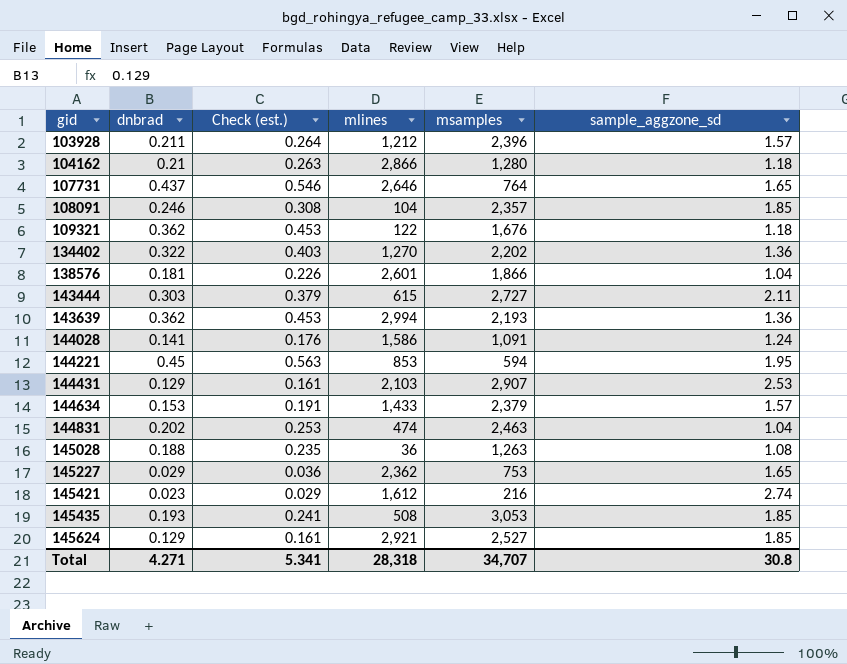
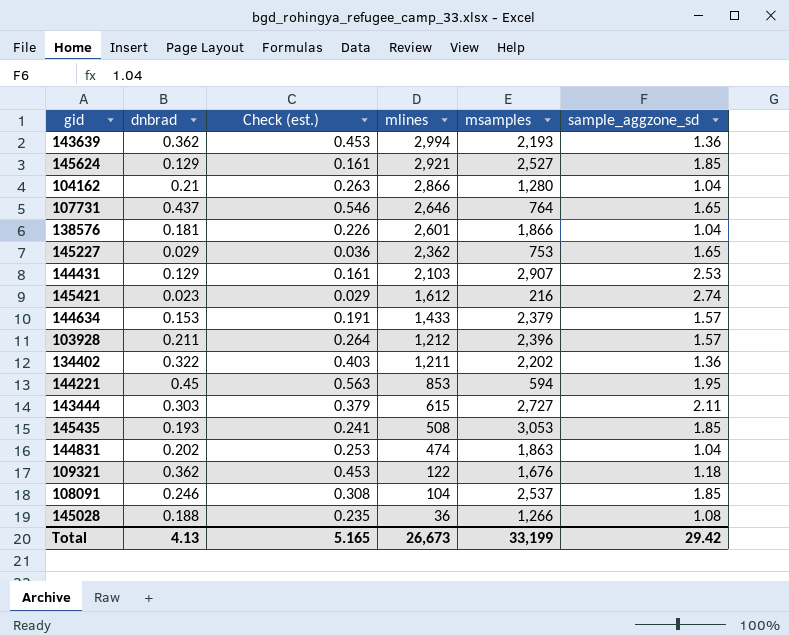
row order: gid ascending -> mlines descending
row 144028: 0.141 | 0.176 | 1,586 | 1,091 | 1.24 -> none
104162 | sample_aggzone_sd: 1.18 -> 1.04
134402 | mlines: 1,270 -> 1,211
144831 | msamples: 2,463 -> 1,863
108091 | msamples: 2,357 -> 2,537
145028 | msamples: 1,263 -> 1,266
Total | dnbrad: 4.271 -> 4.13
Total | Check (est.): 5.341 -> 5.165
Total | mlines: 28,318 -> 26,673
Total | msamples: 34,707 -> 33,199
Total | sample_aggzone_sd: 30.8 -> 29.42

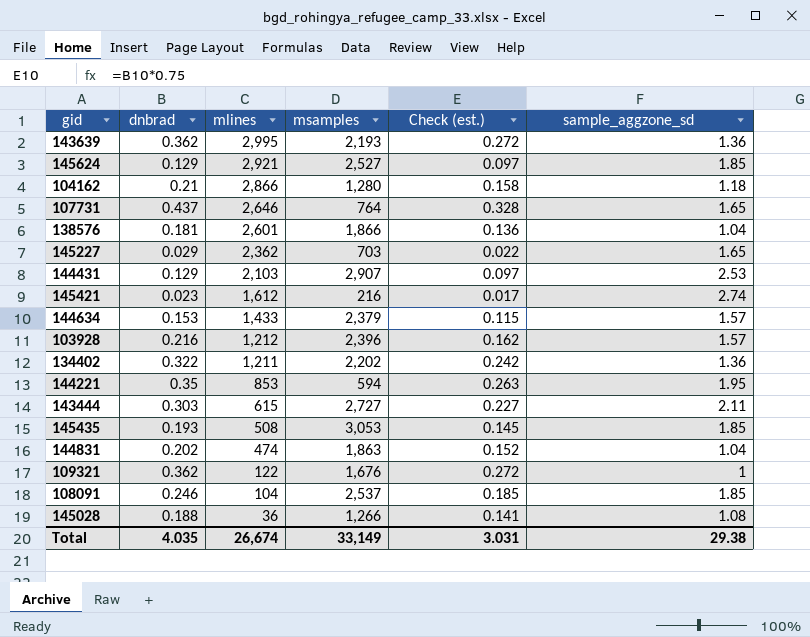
column Check (est.) | formula: [dnbrad] * 1.25 -> [dnbrad] * 0.75
column Check (est.) | position: 3 -> 5
143639 | mlines: 2,994 -> 2,995
104162 | sample_aggzone_sd: 1.04 -> 1.18
145227 | msamples: 753 -> 703
103928 | dnbrad: 0.211 -> 0.216
144221 | dnbrad: 0.45 -> 0.35
109321 | sample_aggzone_sd: 1.18 -> 1
Total | dnbrad: 4.13 -> 4.035
Total | mlines: 26,673 -> 26,674
Total | msamples: 33,199 -> 33,149
Total | Check (est.): 5.165 -> 3.031
Total | sample_aggzone_sd: 29.42 -> 29.38

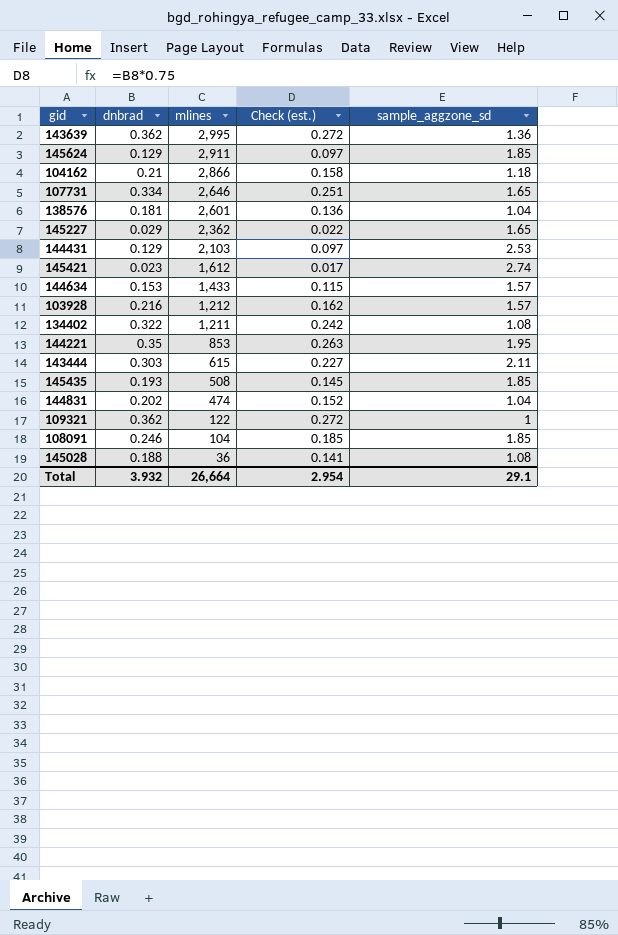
column msamples | position: 4 -> none
145624 | mlines: 2,921 -> 2,911
107731 | dnbrad: 0.437 -> 0.334
107731 | Check (est.): 0.328 -> 0.251
134402 | sample_aggzone_sd: 1.36 -> 1.08
Total | dnbrad: 4.035 -> 3.932
Total | mlines: 26,674 -> 26,664
Total | Check (est.): 3.031 -> 2.954
Total | sample_aggzone_sd: 29.38 -> 29.1

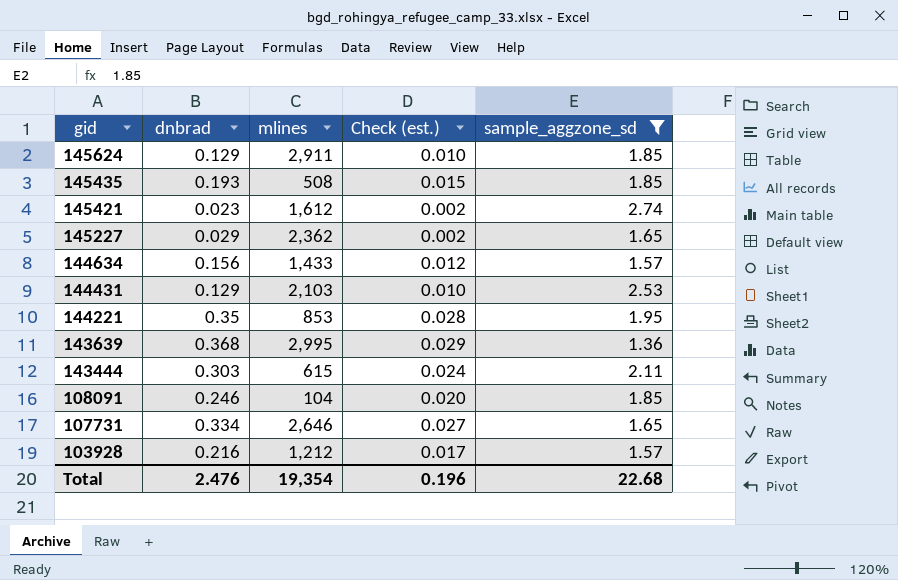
filter: none -> sample_aggzone_sd >= 1.36
row order: mlines descending -> gid descending
column Check (est.) | formula: [dnbrad] * 0.75 -> [dnbrad] * 0.08
144634 | dnbrad: 0.153 -> 0.156
143639 | dnbrad: 0.362 -> 0.368
Total | dnbrad: 3.932 -> 2.476
Total | mlines: 26,664 -> 19,354
Total | Check (est.): 2.954 -> 0.196
Total | sample_aggzone_sd: 29.1 -> 22.68

